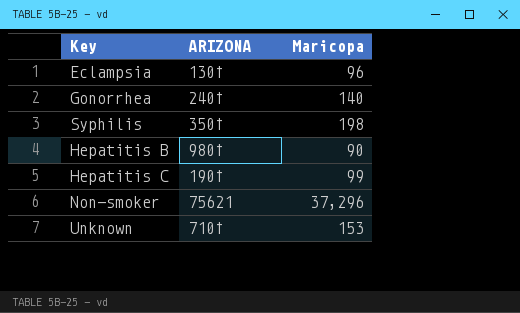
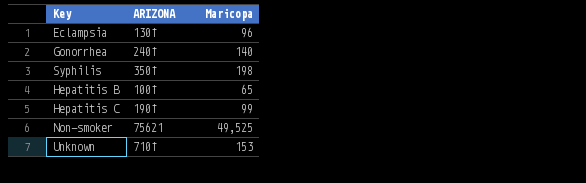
Hepatitis B | ARIZONA: 980† -> 100†
Hepatitis B | Maricopa: 90 -> 65
Non-smoker | Maricopa: 37,296 -> 49,525

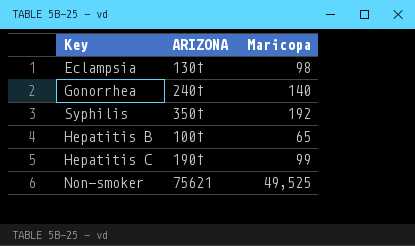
row Unknown: 710† | 153 -> none
Eclampsia | Maricopa: 96 -> 98
Syphilis | Maricopa: 198 -> 192

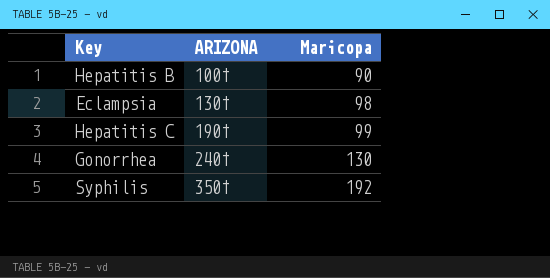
row order: none -> ARIZONA ascending
row Non-smoker: 75621 | 49,525 -> none
Hepatitis B | Maricopa: 65 -> 90
Gonorrhea | Maricopa: 140 -> 130

